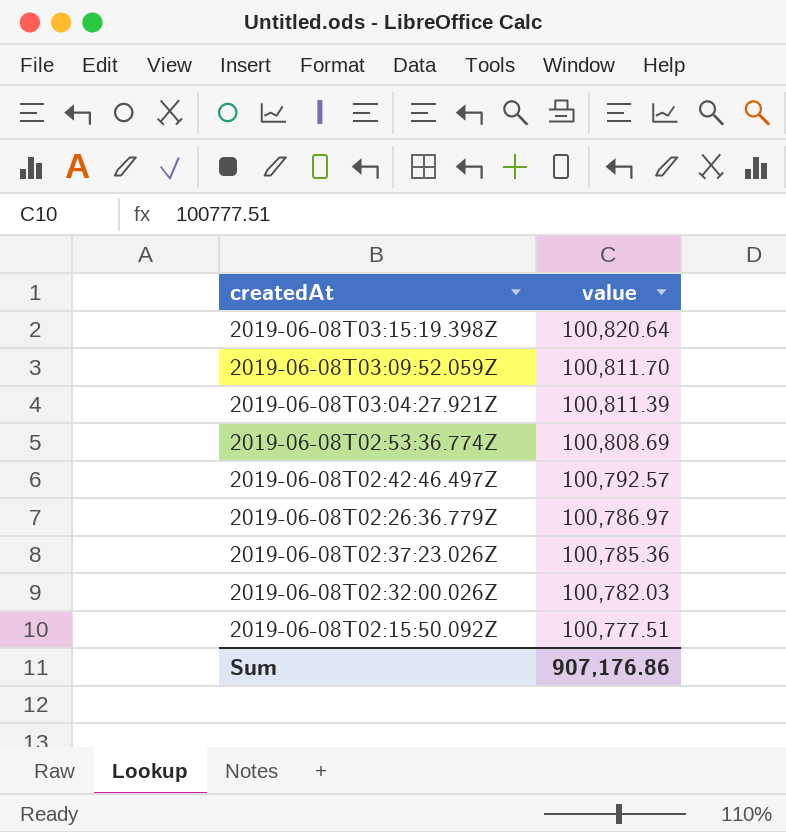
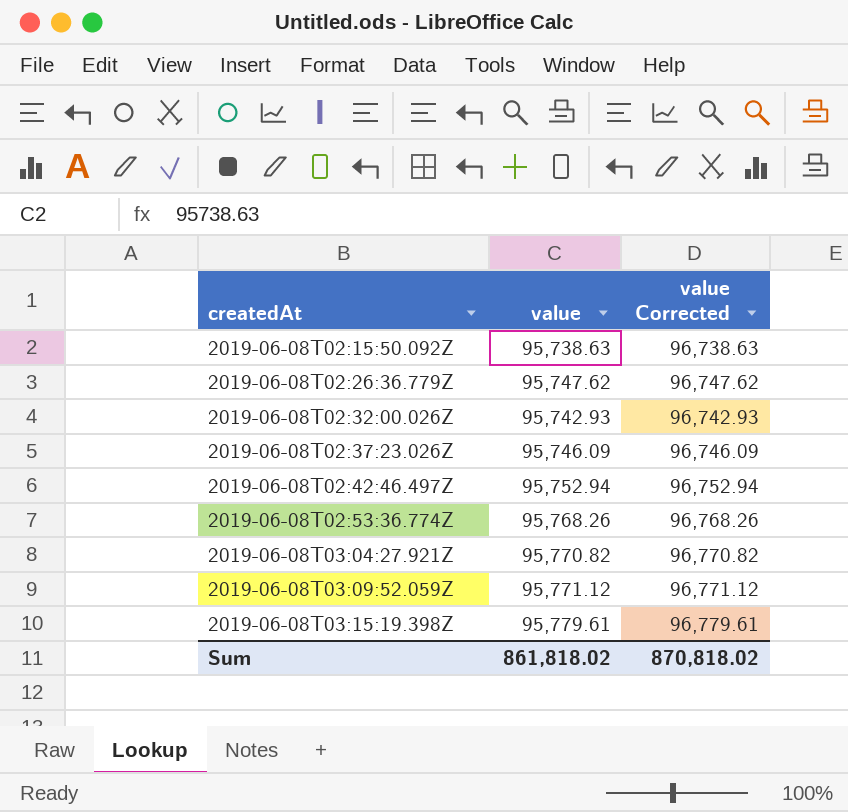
row order: value descending -> createdAt ascending
column value Corrected | formula: none -> [value] + 1000
2019-06-08T02:15:50.092Z | value: 100,777.51 -> 95,738.63
2019-06-08T02:26:36.779Z | value: 100,786.97 -> 95,747.62
2019-06-08T02:32:00.026Z | value: 100,782.03 -> 95,742.93
2019-06-08T02:37:23.026Z | value: 100,785.36 -> 95,746.09
2019-06-08T02:42:46.497Z | value: 100,792.57 -> 95,752.94
2019-06-08T02:53:36.774Z | value: 100,808.69 -> 95,768.26
2019-06-08T03:04:27.921Z | value: 100,811.39 -> 95,770.82
2019-06-08T03:09:52.059Z | value: 100,811.70 -> 95,771.12
2019-06-08T03:15:19.398Z | value: 100,820.64 -> 95,779.61
Sum | value: 907,176.86 -> 861,818.02

